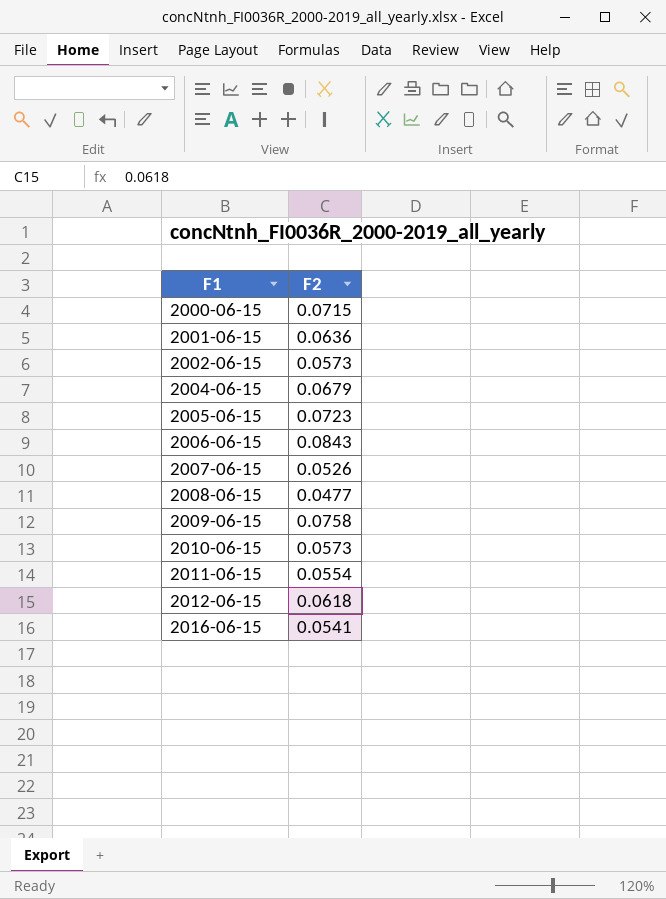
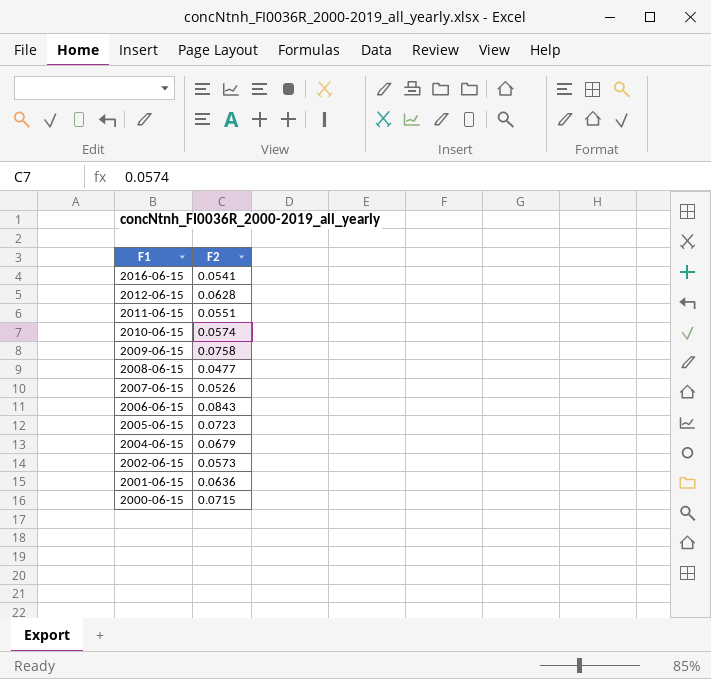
row order: F1 ascending -> F1 descending
2012-06-15 | F2: 0.0618 -> 0.0628
2011-06-15 | F2: 0.0554 -> 0.0551
2010-06-15 | F2: 0.0573 -> 0.0574

